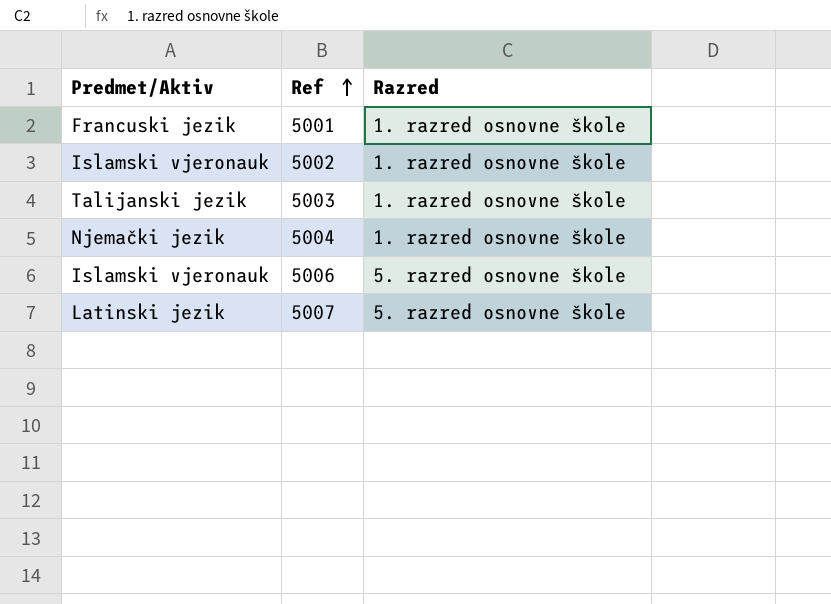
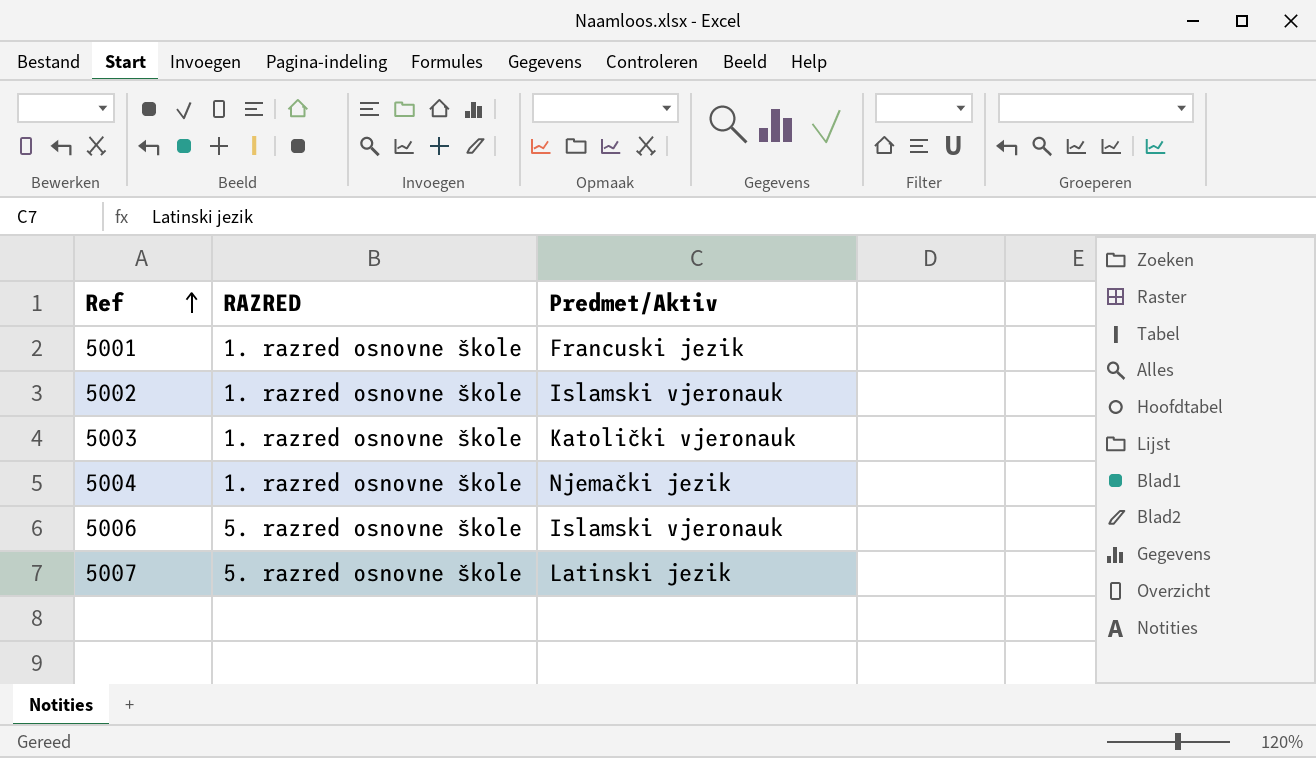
column name: Razred -> RAZRED
column Predmet/Aktiv | position: 1 -> 3
5003 | Predmet/Aktiv: Talijanski jezik -> Katolički vjeronauk

